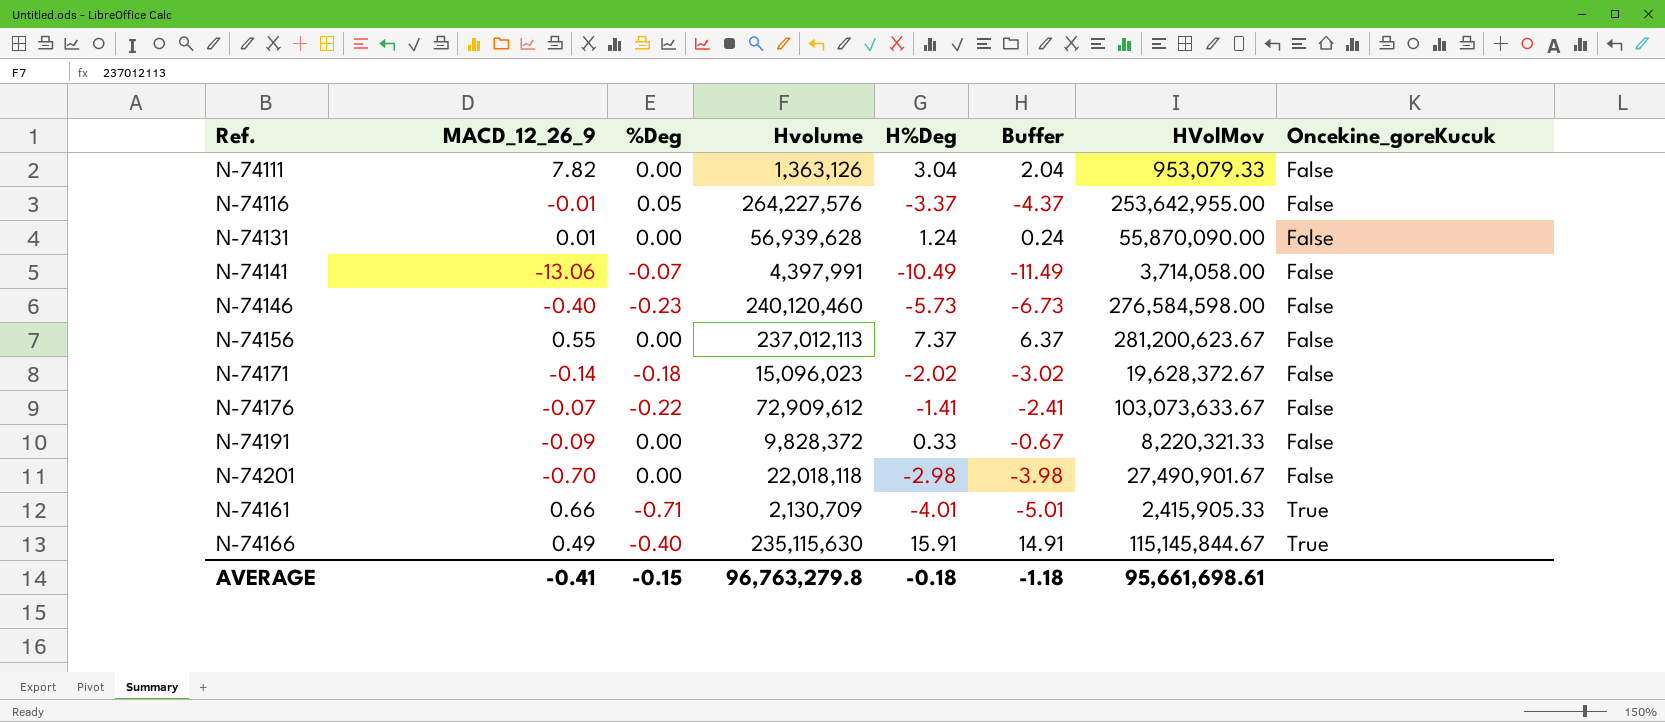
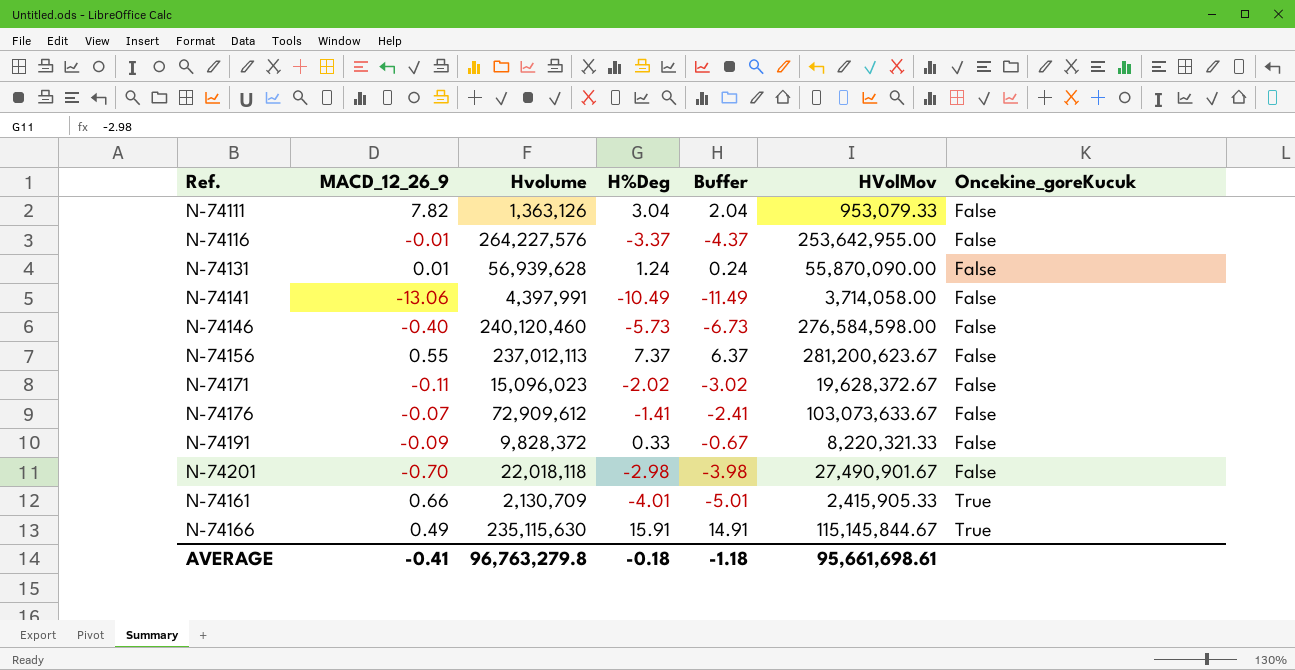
column %Deg | position: 3 -> none
N-74171 | MACD_12_26_9: -0.14 -> -0.11

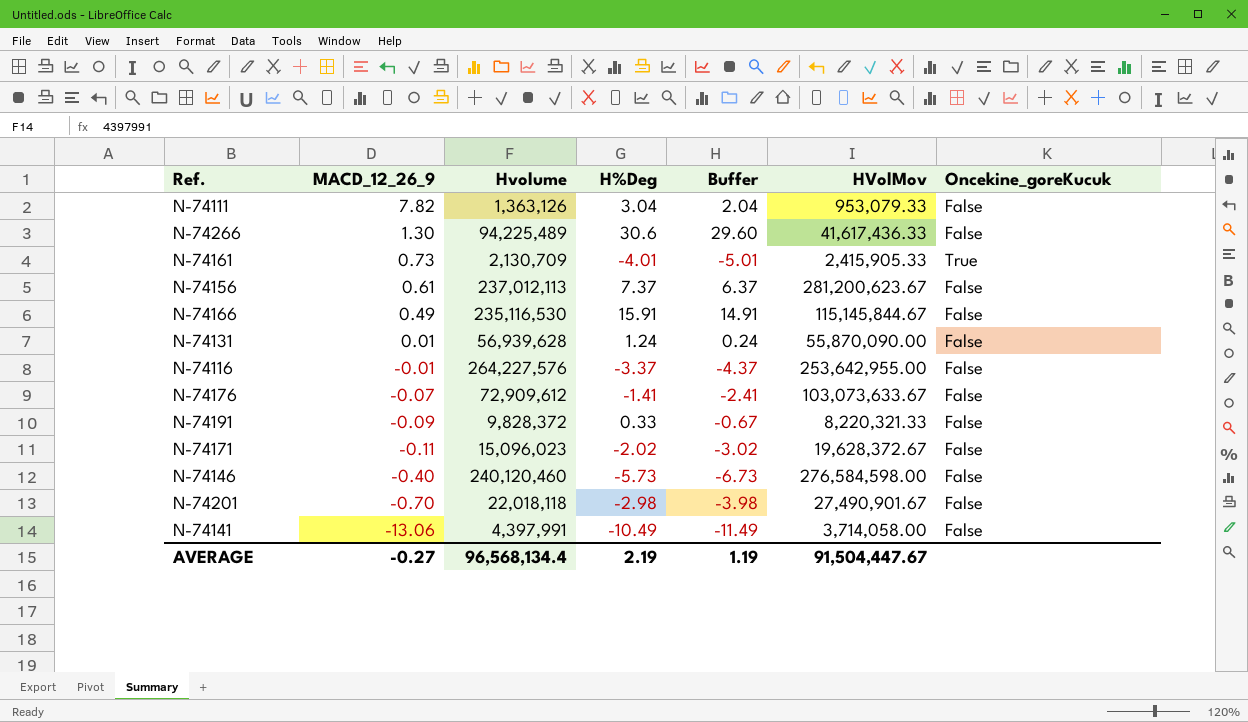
row order: Oncekine_goreKucuk ascending -> MACD_12_26_9 descending
row N-74266: none -> 1.30 | 94,225,489 | 30.6 | 29.60 | 41,617,436.33 | False
N-74161 | MACD_12_26_9: 0.66 -> 0.73
N-74156 | MACD_12_26_9: 0.55 -> 0.61
N-74166 | Hvolume: 235,115,630 -> 235,116,530
N-74166 | Oncekine_goreKucuk: True -> False
AVERAGE | MACD_12_26_9: -0.41 -> -0.27
AVERAGE | Hvolume: 96,763,279.8 -> 96,568,134.4
AVERAGE | H%Deg: -0.18 -> 2.19
AVERAGE | Buffer: -1.18 -> 1.19
AVERAGE | HVolMov: 95,661,698.61 -> 91,504,447.67

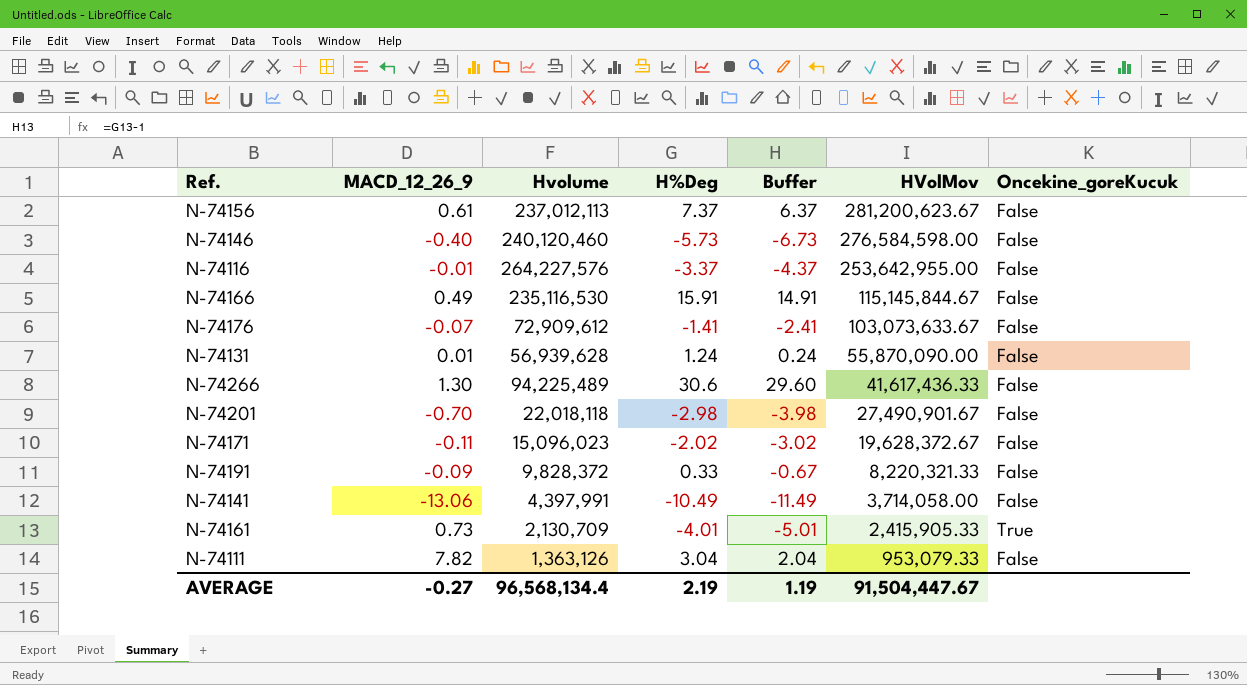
row order: MACD_12_26_9 descending -> HVolMov descending

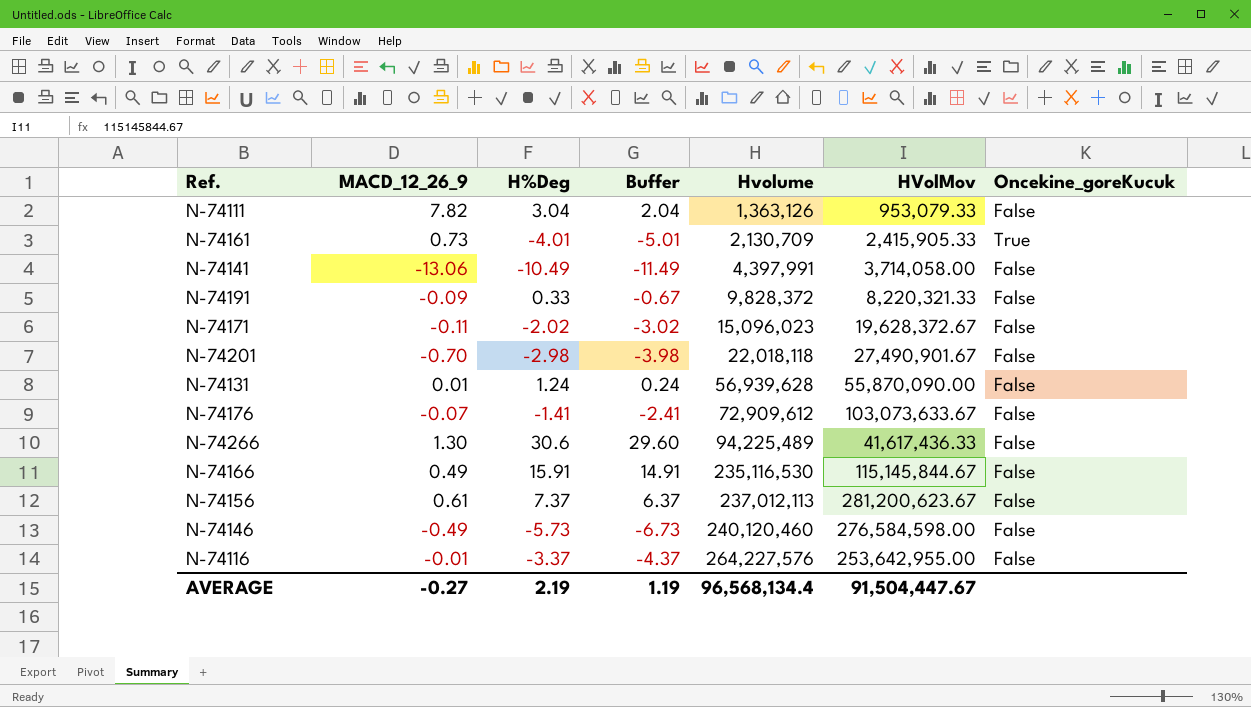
row order: HVolMov descending -> Hvolume ascending
column Hvolume | position: 3 -> 5
N-74146 | MACD_12_26_9: -0.40 -> -0.49

